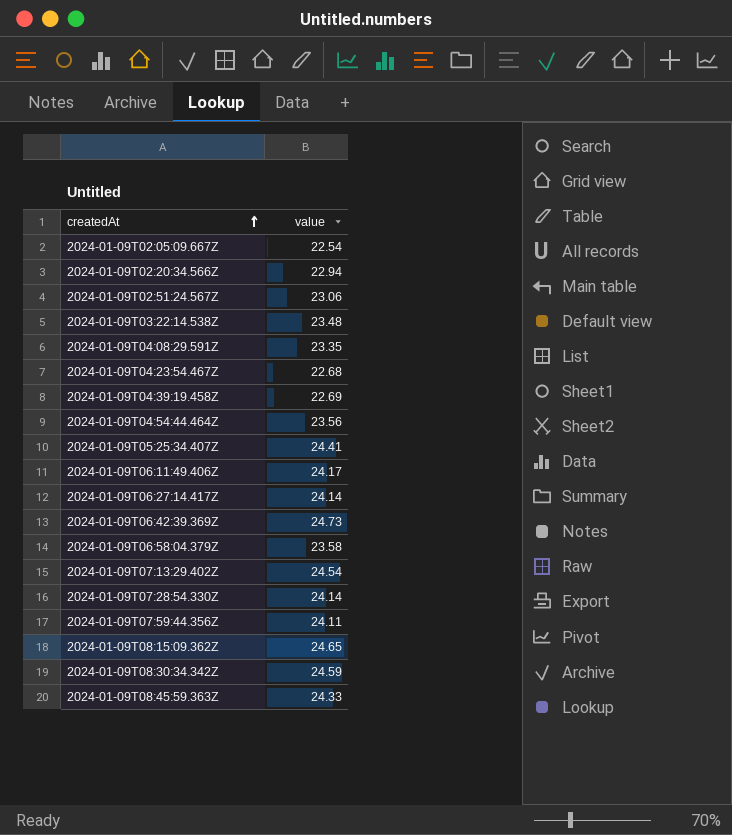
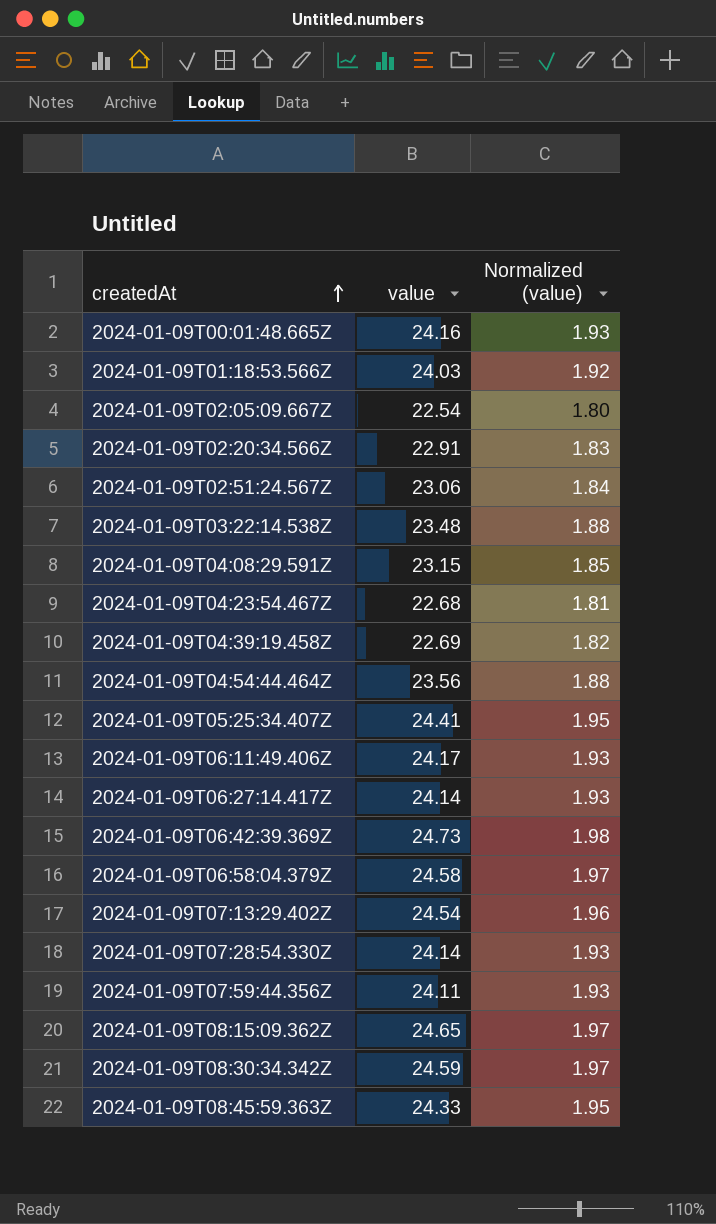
column Normalized (value) | formula: none -> [value] * 0.08
row 2024-01-09T00:01:48.665Z: none -> 24.16 | 1.93
row 2024-01-09T01:18:53.566Z: none -> 24.03 | 1.92
2024-01-09T02:20:34.566Z | value: 22.94 -> 22.91
2024-01-09T04:08:29.591Z | value: 23.35 -> 23.15
2024-01-09T06:58:04.379Z | value: 23.58 -> 24.58

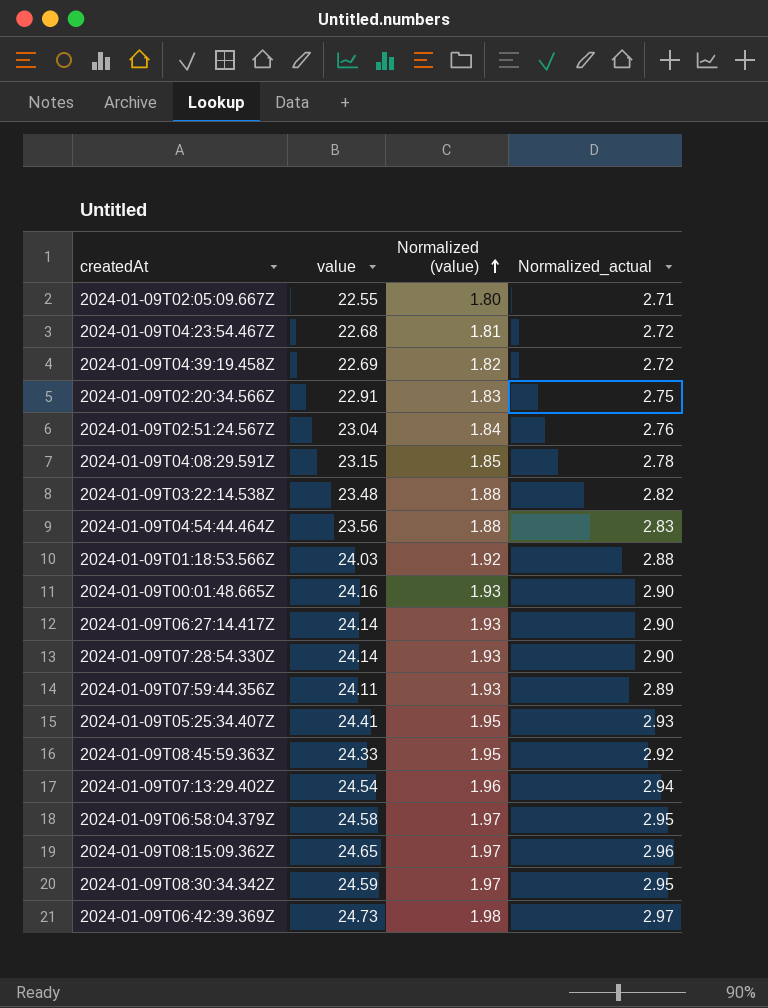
row order: createdAt ascending -> Normalized (value) ascending
column Normalized_actual | formula: none -> [value] * 0.12
row 2024-01-09T06:11:49.406Z: 24.17 | 1.93 -> none
2024-01-09T02:05:09.667Z | value: 22.54 -> 22.55
2024-01-09T02:51:24.567Z | value: 23.06 -> 23.04

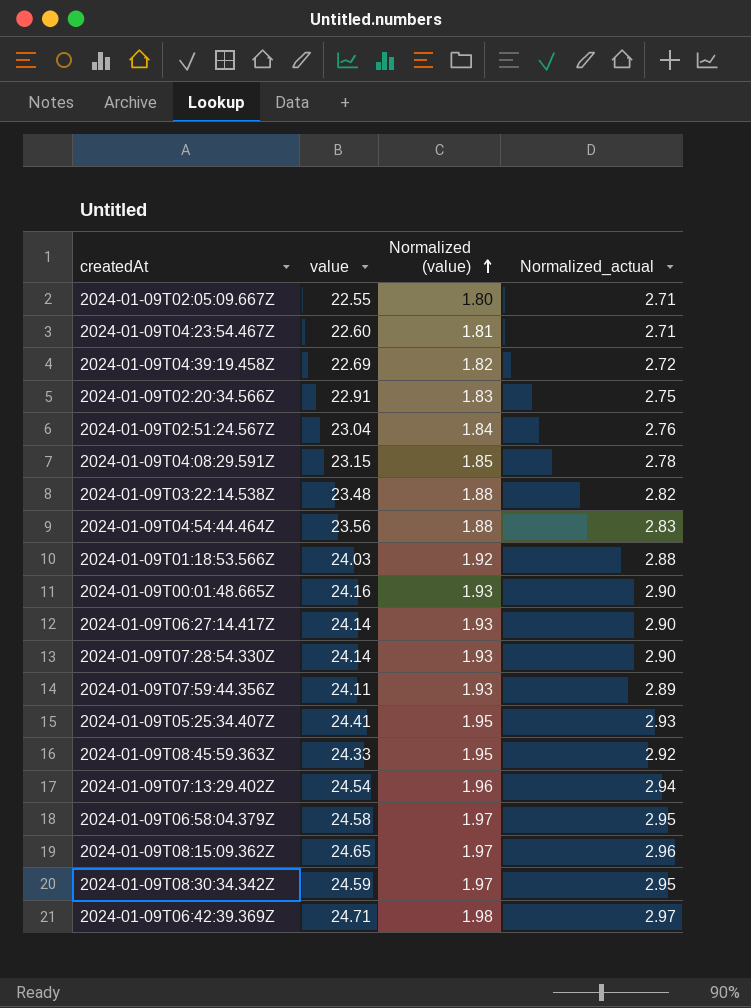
2024-01-09T04:23:54.467Z | value: 22.68 -> 22.60
2024-01-09T04:23:54.467Z | Normalized_actual: 2.72 -> 2.71
2024-01-09T06:42:39.369Z | value: 24.73 -> 24.71

